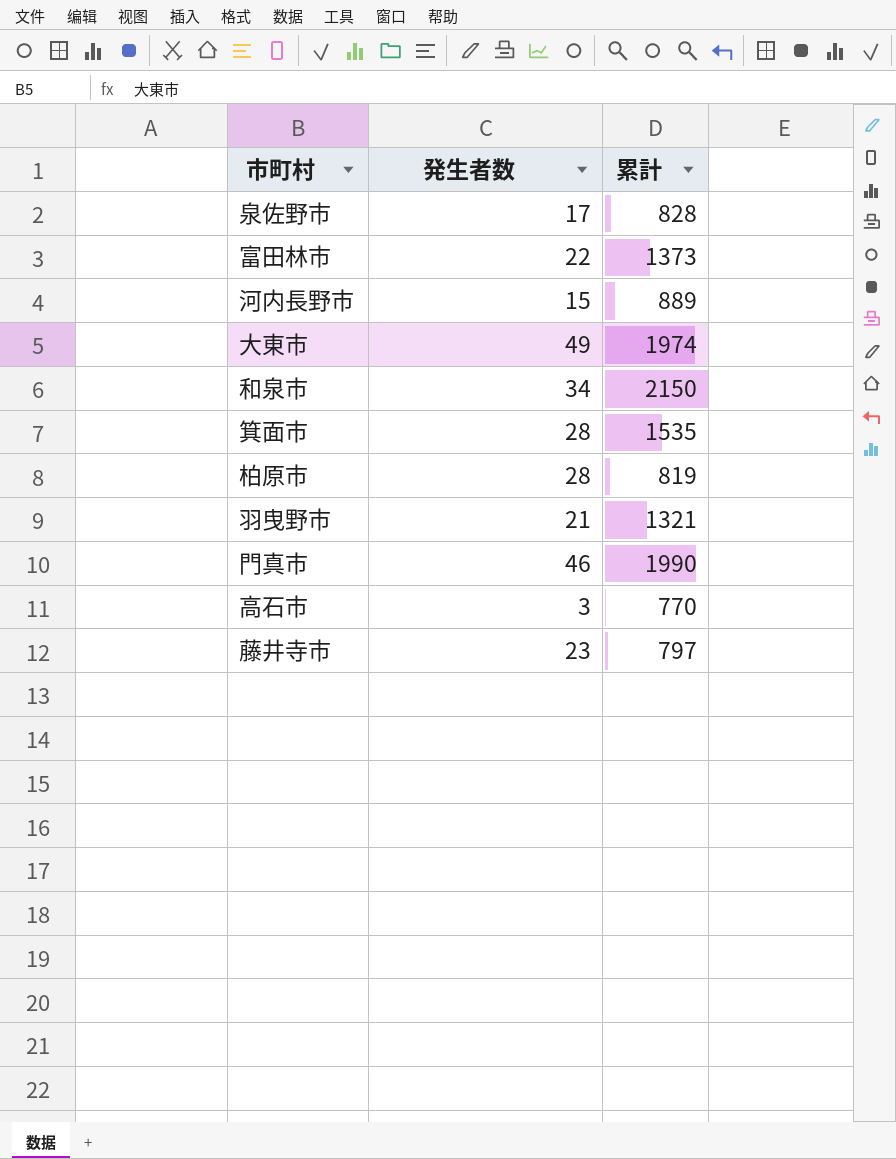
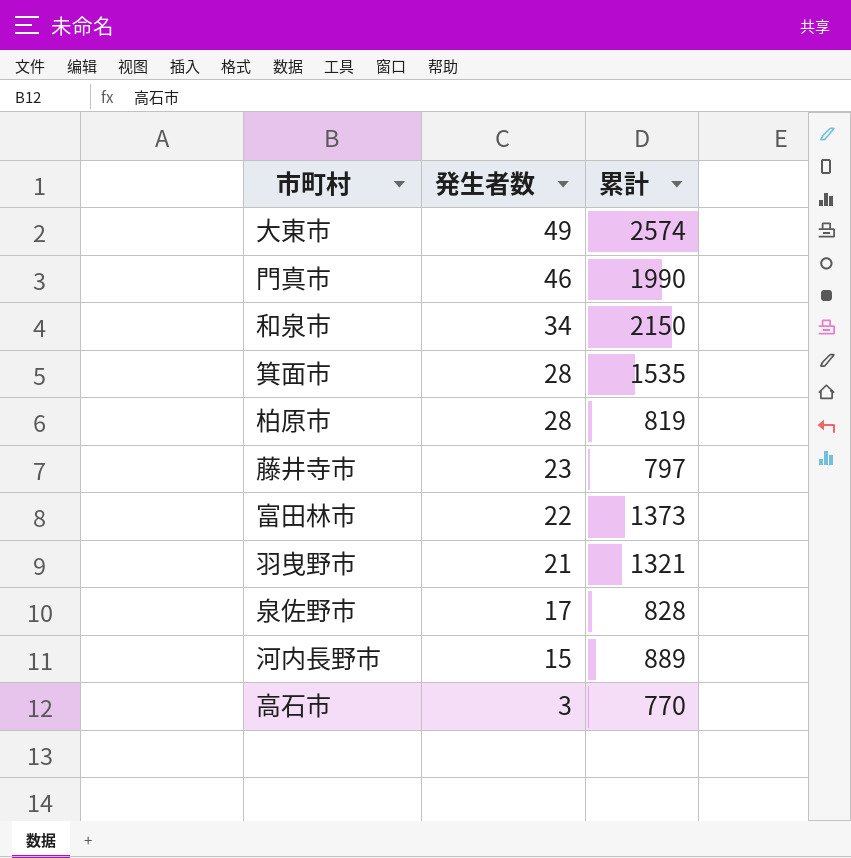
row order: none -> 発生者数 descending
大東市 | 累計: 1974 -> 2574

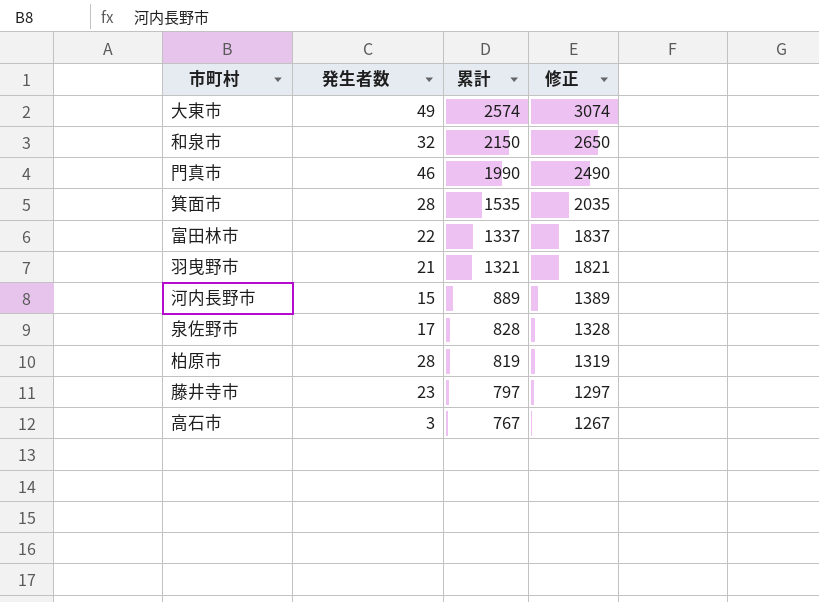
row order: 発生者数 descending -> 累計 descending
column 修正 | formula: none -> [累計] + 500
和泉市 | 発生者数: 34 -> 32
富田林市 | 累計: 1373 -> 1337
高石市 | 累計: 770 -> 767

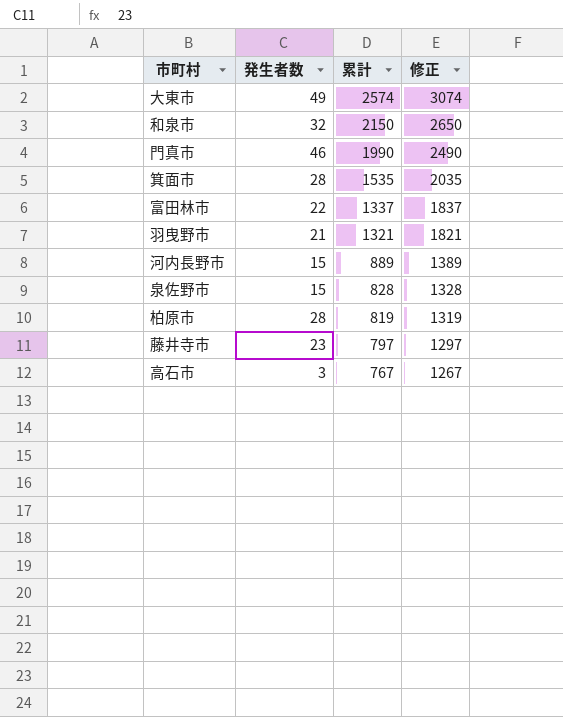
泉佐野市 | 発生者数: 17 -> 15

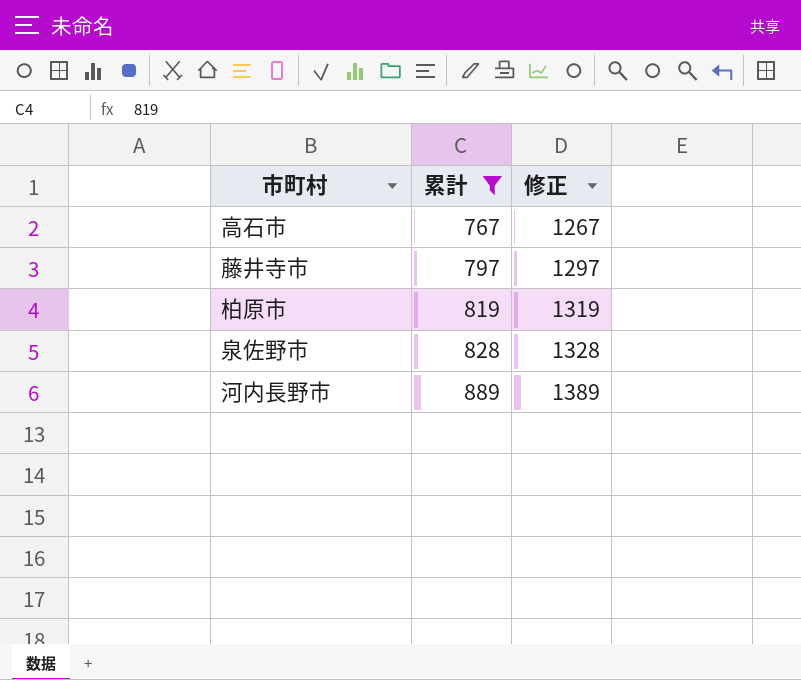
filter: none -> 累計 <= 889
row order: 累計 descending -> 累計 ascending
column 発生者数 | position: 2 -> none

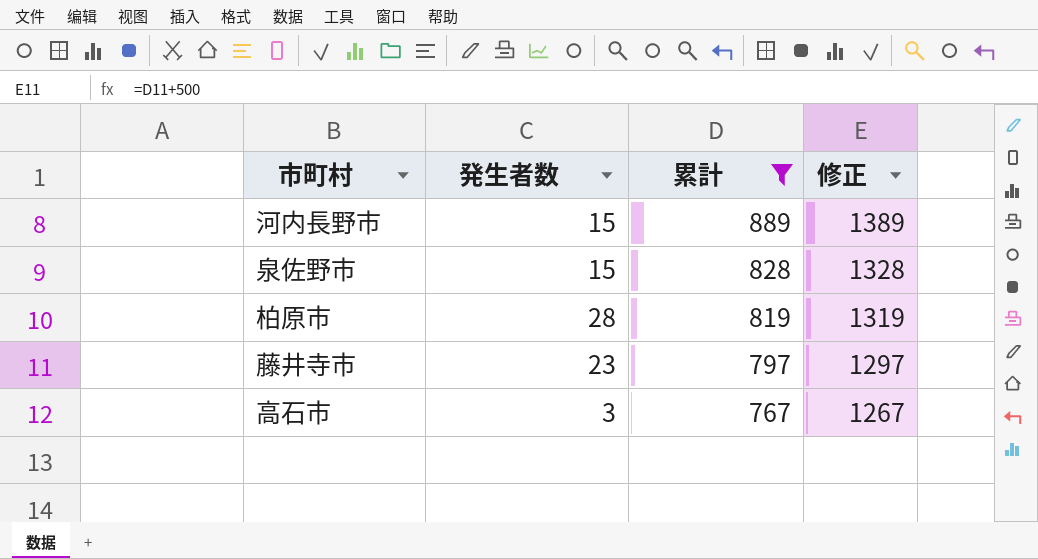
row order: 累計 ascending -> 累計 descending
column 発生者数 | position: none -> 2

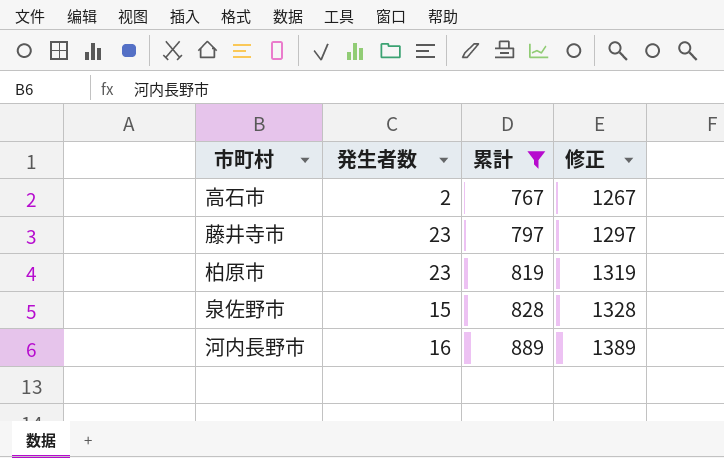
row order: 累計 descending -> 累計 ascending
高石市 | 発生者数: 3 -> 2
柏原市 | 発生者数: 28 -> 23
河内長野市 | 発生者数: 15 -> 16

